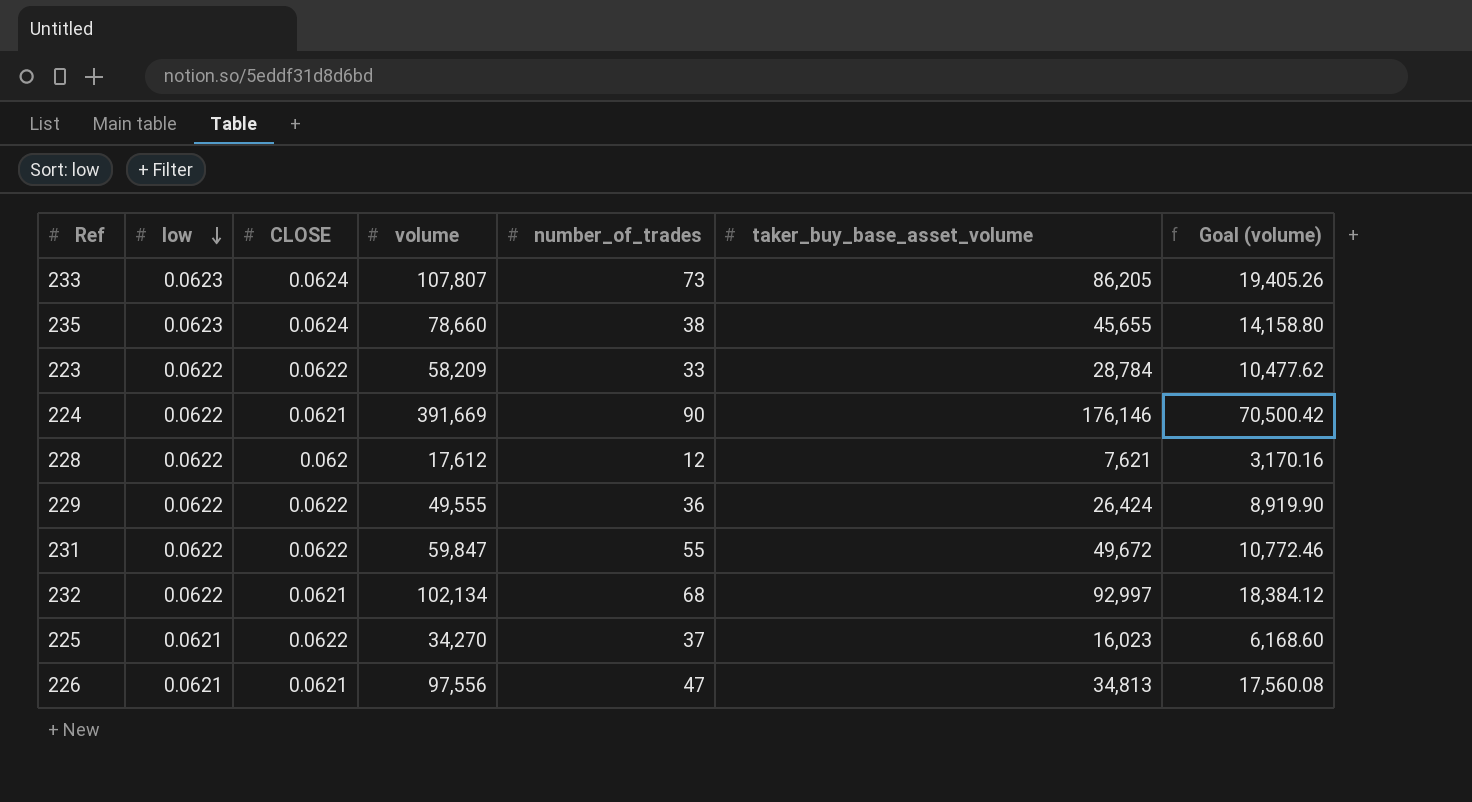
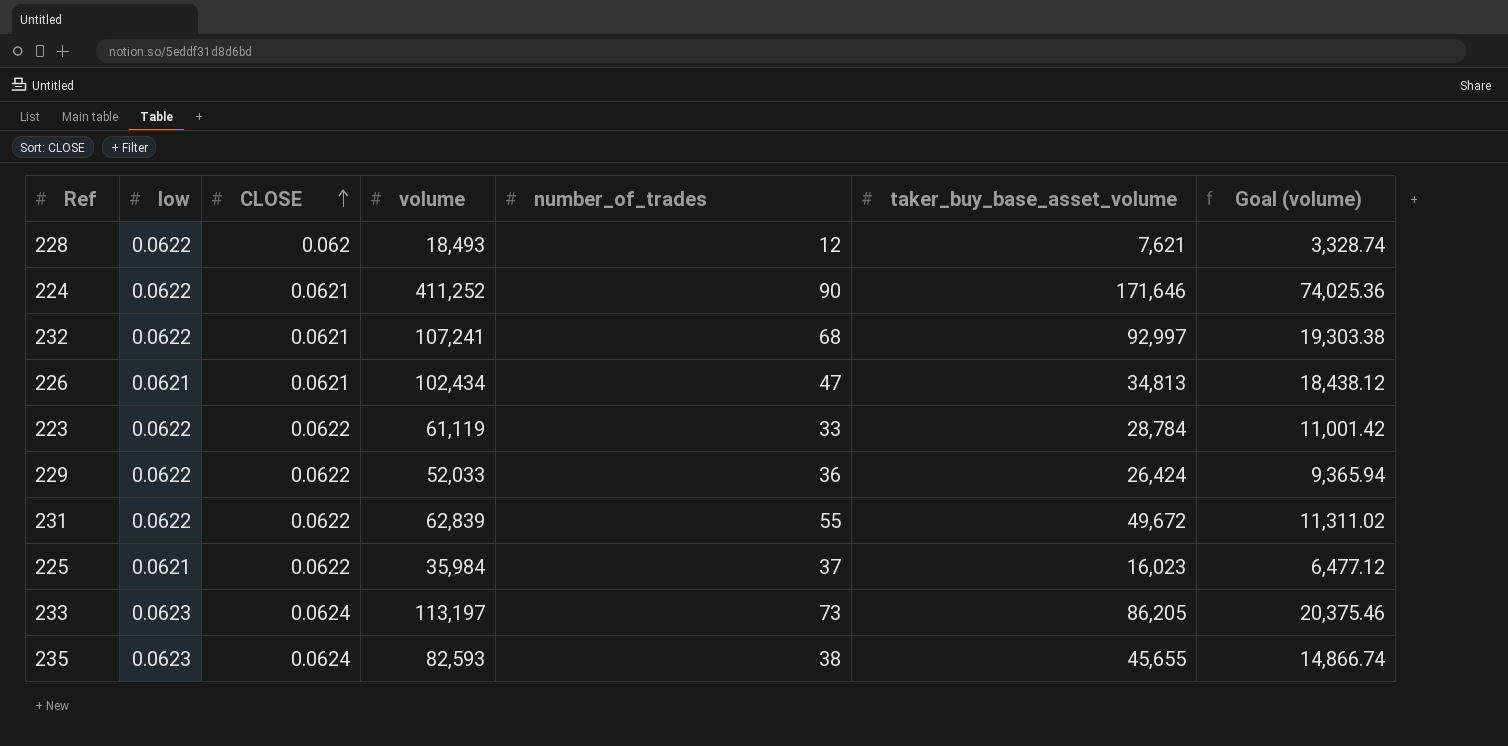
row order: low descending -> CLOSE ascending
228 | volume: 17,612 -> 18,493
228 | Goal (volume): 3,170.16 -> 3,328.74
224 | volume: 391,669 -> 411,252
224 | taker_buy_base_asset_volume: 176,146 -> 171,646
224 | Goal (volume): 70,500.42 -> 74,025.36
232 | volume: 102,134 -> 107,241
232 | Goal (volume): 18,384.12 -> 19,303.38
226 | volume: 97,556 -> 102,434
226 | Goal (volume): 17,560.08 -> 18,438.12
223 | volume: 58,209 -> 61,119
223 | Goal (volume): 10,477.62 -> 11,001.42
229 | volume: 49,555 -> 52,033
229 | Goal (volume): 8,919.90 -> 9,365.94
231 | volume: 59,847 -> 62,839
231 | Goal (volume): 10,772.46 -> 11,311.02
225 | volume: 34,270 -> 35,984
225 | Goal (volume): 6,168.60 -> 6,477.12
233 | volume: 107,807 -> 113,197
233 | Goal (volume): 19,405.26 -> 20,375.46
235 | volume: 78,660 -> 82,593
235 | Goal (volume): 14,158.80 -> 14,866.74

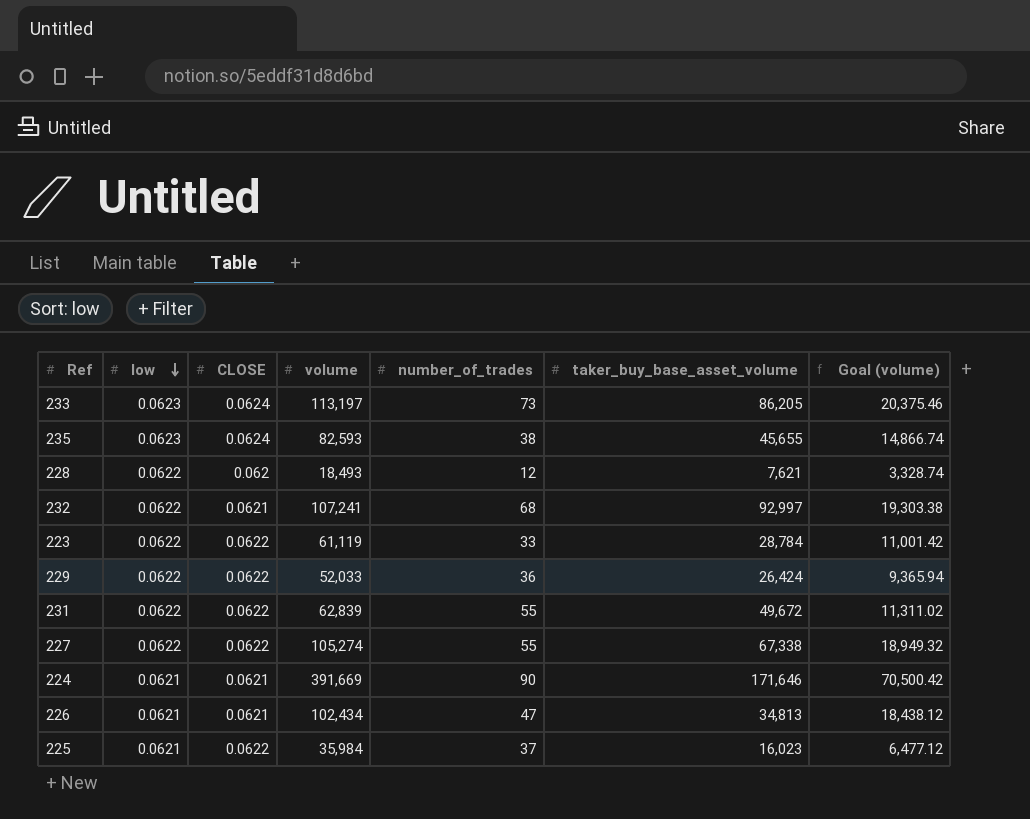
row order: CLOSE ascending -> low descending
row 227: none -> 0.0622 | 0.0622 | 105,274 | 55 | 67,338 | 18,949.32
224 | low: 0.0622 -> 0.0621
224 | volume: 411,252 -> 391,669
224 | Goal (volume): 74,025.36 -> 70,500.42

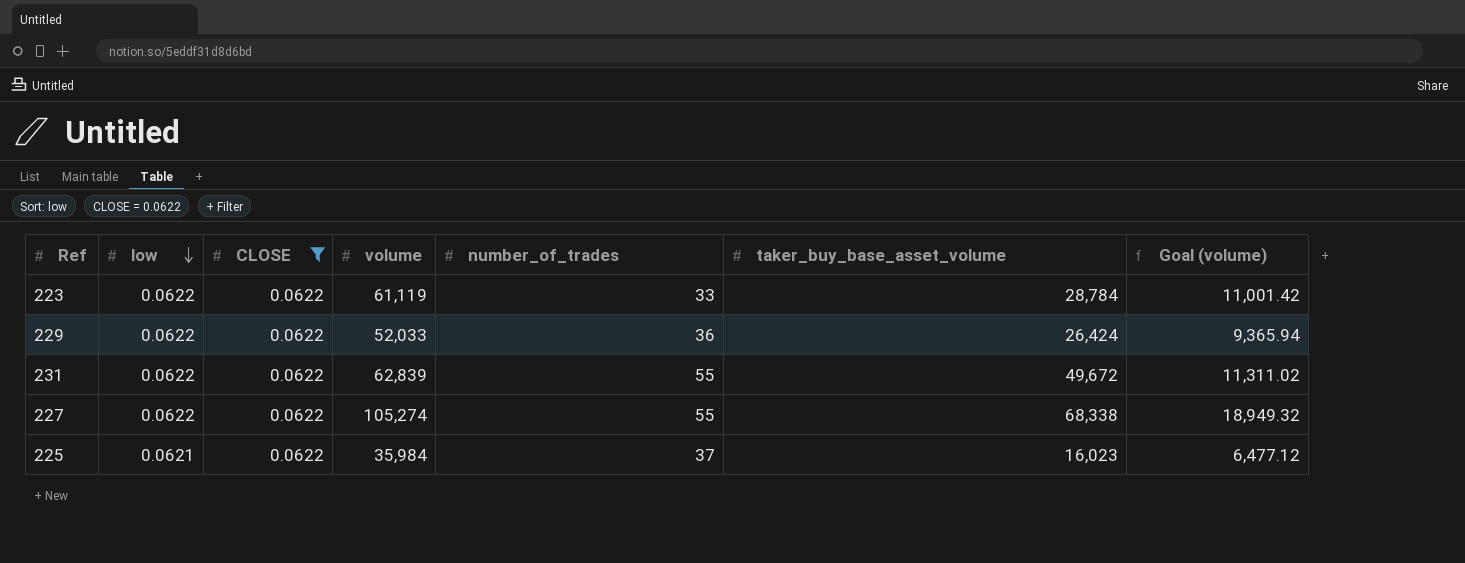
filter: none -> CLOSE = 0.0622
227 | taker_buy_base_asset_volume: 67,338 -> 68,338

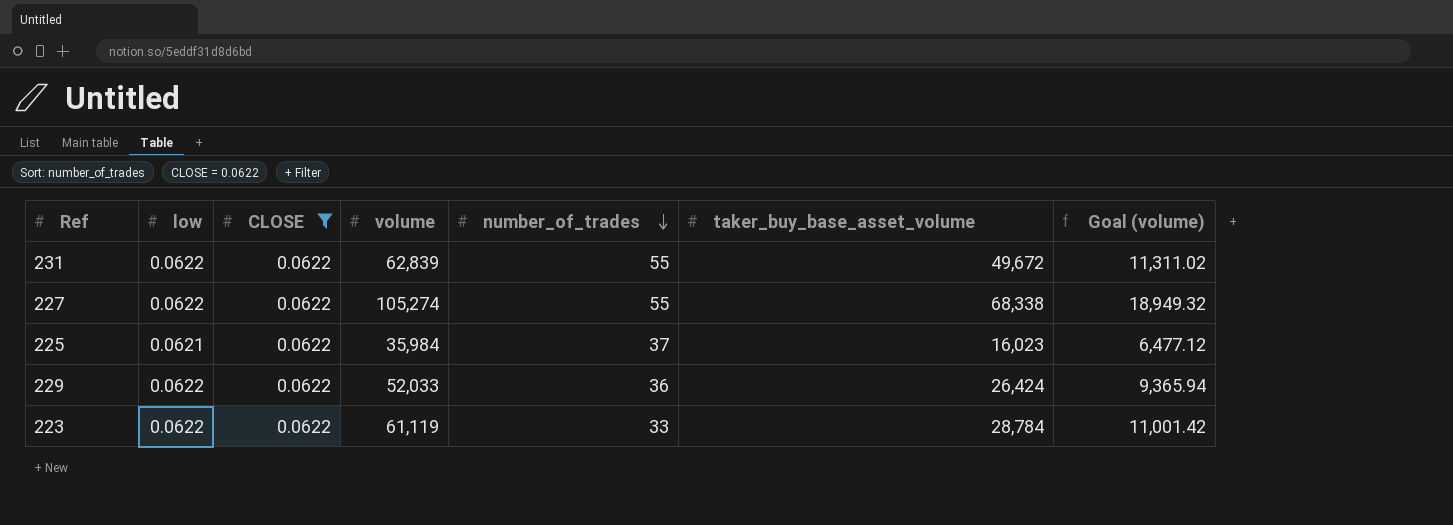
row order: low descending -> number_of_trades descending

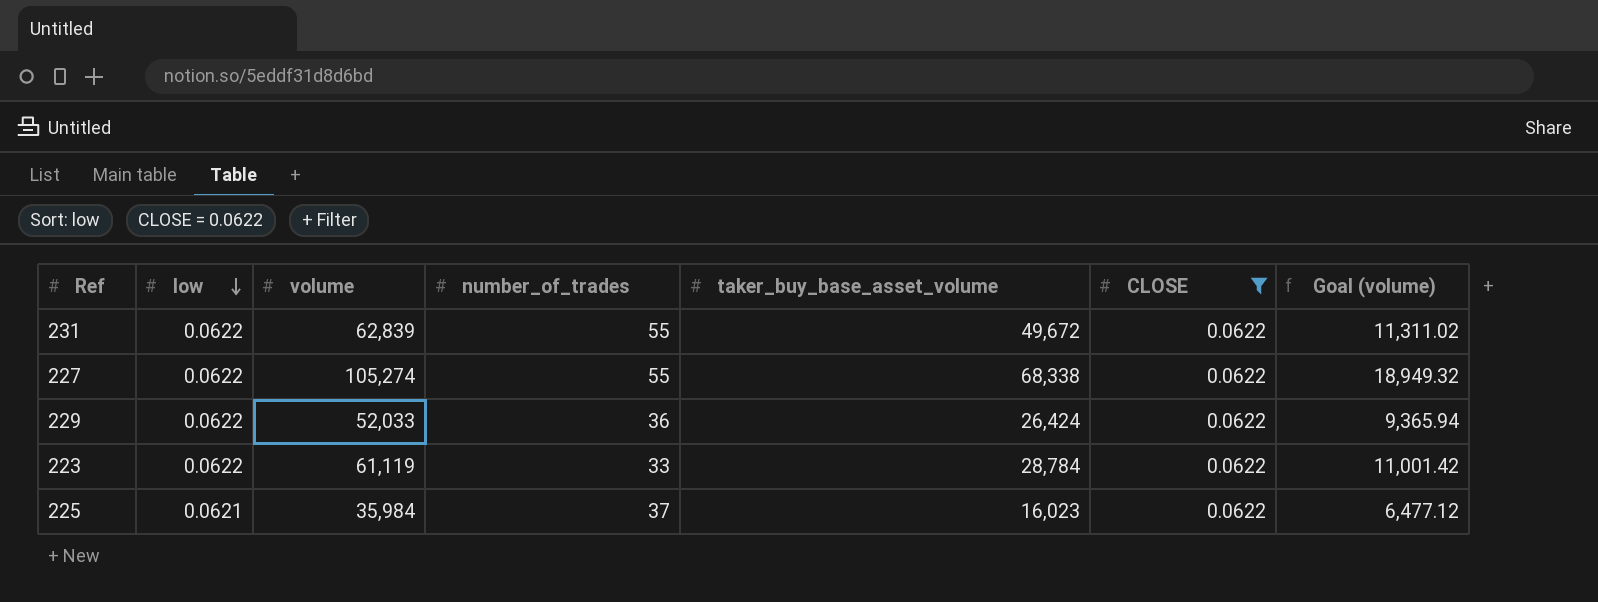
row order: number_of_trades descending -> low descending
column CLOSE | position: 3 -> 6

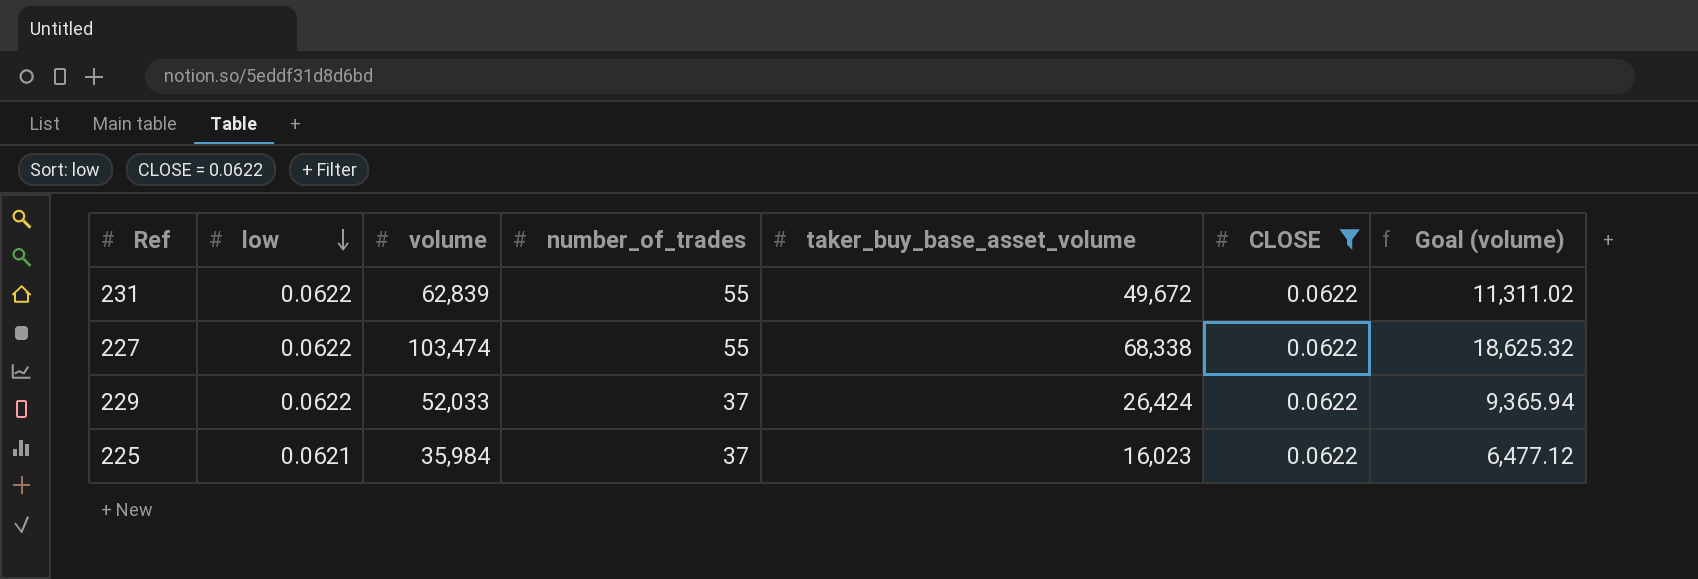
row 223: 0.0622 | 61,119 | 33 | 28,784 | 0.0622 | 11,001.42 -> none
227 | volume: 105,274 -> 103,474
227 | Goal (volume): 18,949.32 -> 18,625.32
229 | number_of_trades: 36 -> 37

